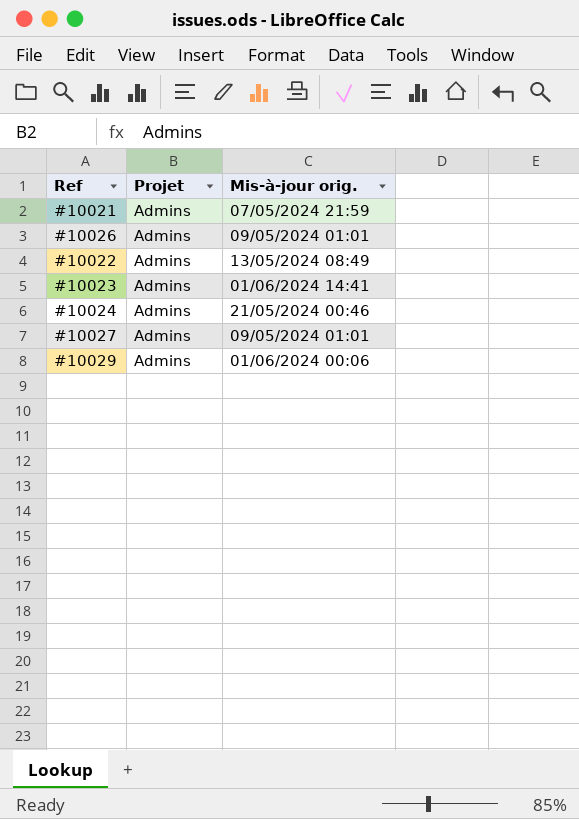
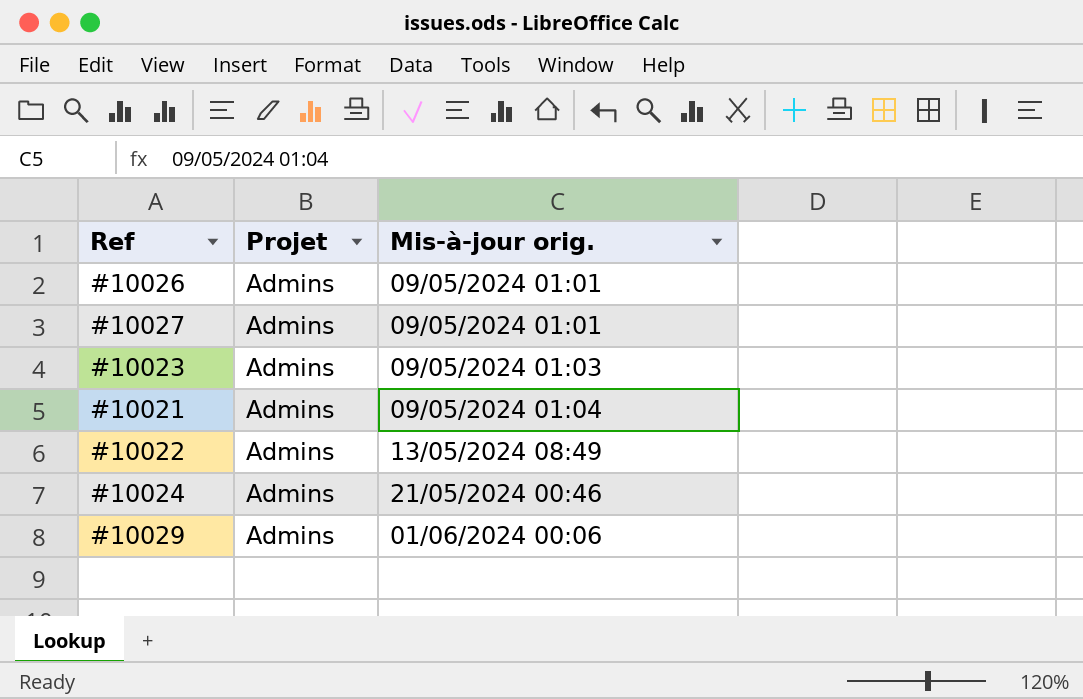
row order: none -> Mis-à-jour orig. ascending
#10023 | Mis-à-jour orig.: 01/06/2024 14:41 -> 09/05/2024 01:03
#10021 | Mis-à-jour orig.: 07/05/2024 21:59 -> 09/05/2024 01:04

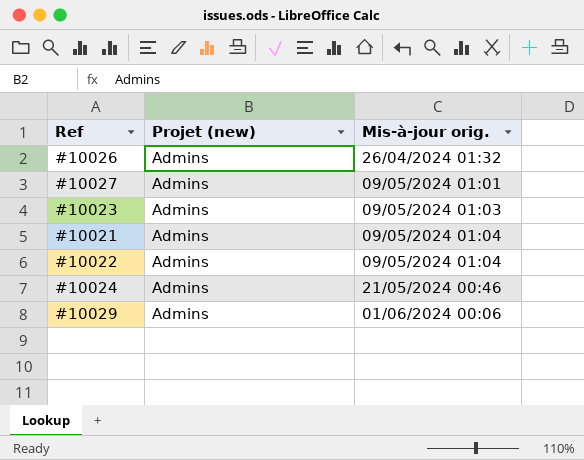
column name: Projet -> Projet (new)
#10026 | Mis-à-jour orig.: 09/05/2024 01:01 -> 26/04/2024 01:32
#10022 | Mis-à-jour orig.: 13/05/2024 08:49 -> 09/05/2024 01:04

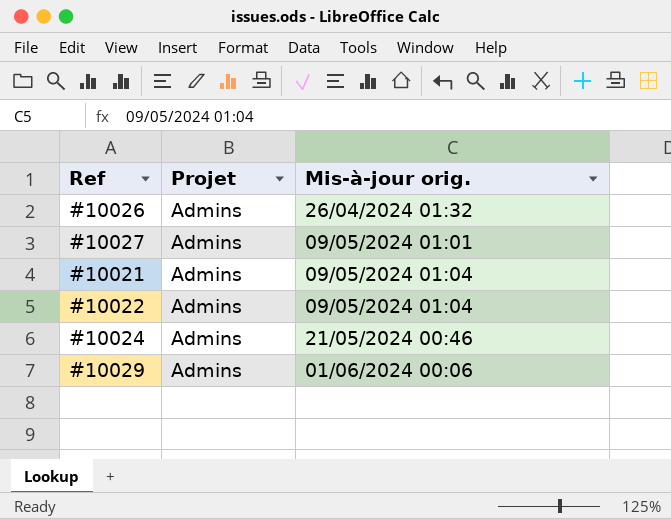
column name: Projet (new) -> Projet
row #10023: Admins | 09/05/2024 01:03 -> none

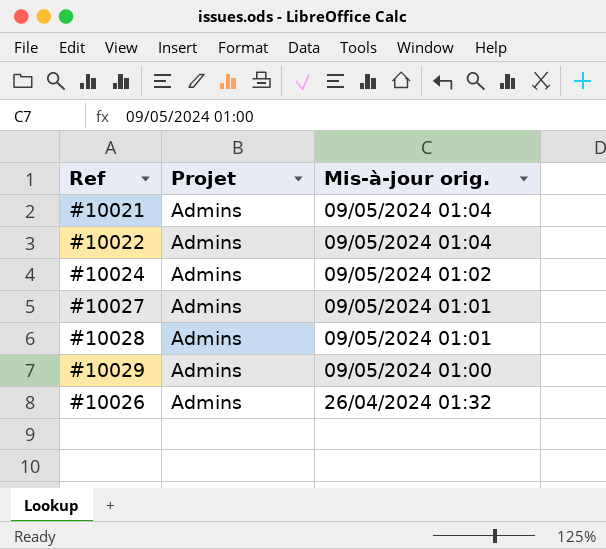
row order: Mis-à-jour orig. ascending -> Mis-à-jour orig. descending
#10024 | Mis-à-jour orig.: 21/05/2024 00:46 -> 09/05/2024 01:02
row #10028: none -> Admins | 09/05/2024 01:01
#10029 | Mis-à-jour orig.: 01/06/2024 00:06 -> 09/05/2024 01:00

